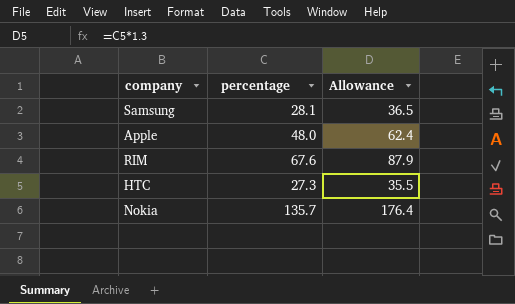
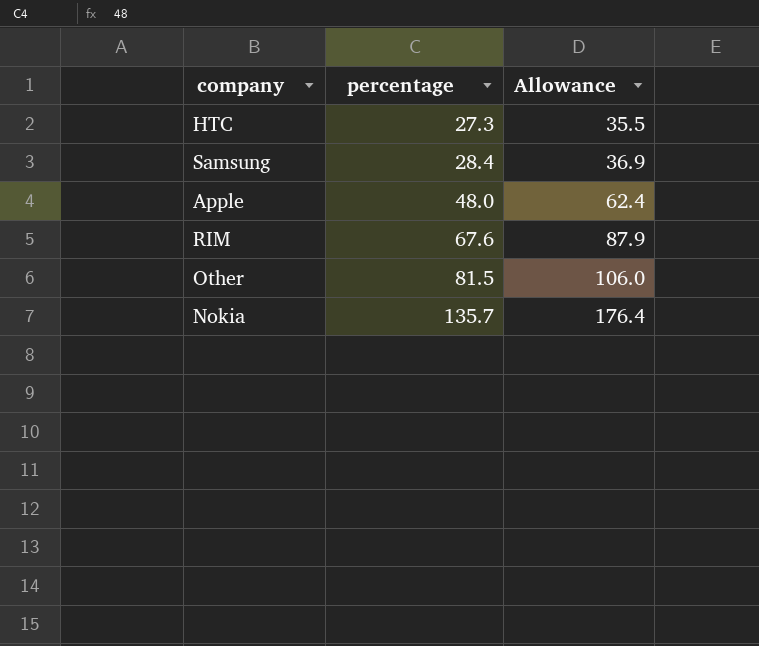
row order: none -> percentage ascending
Samsung | percentage: 28.1 -> 28.4
Samsung | Allowance: 36.5 -> 36.9
row Other: none -> 81.5 | 106.0

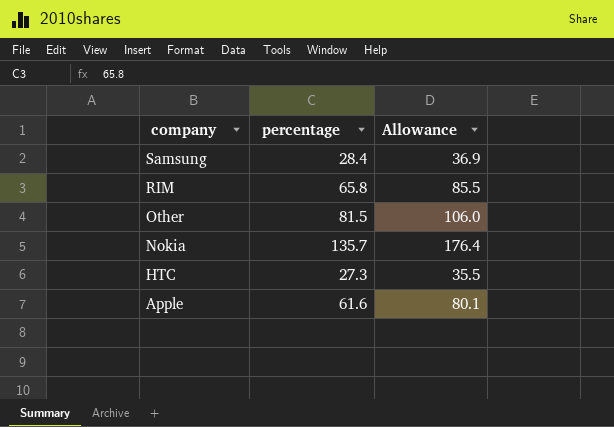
row order: percentage ascending -> company descending
RIM | percentage: 67.6 -> 65.8
RIM | Allowance: 87.9 -> 85.5
Apple | percentage: 48.0 -> 61.6
Apple | Allowance: 62.4 -> 80.1

